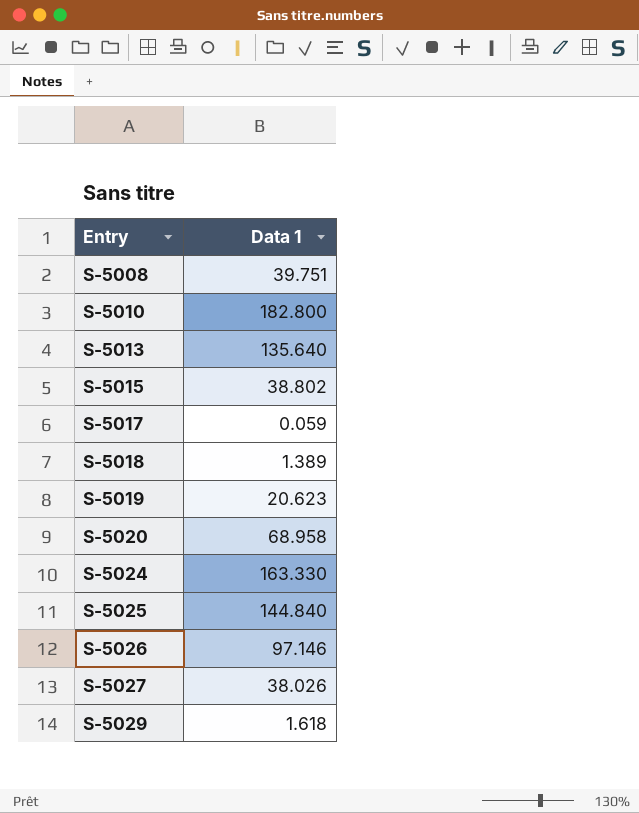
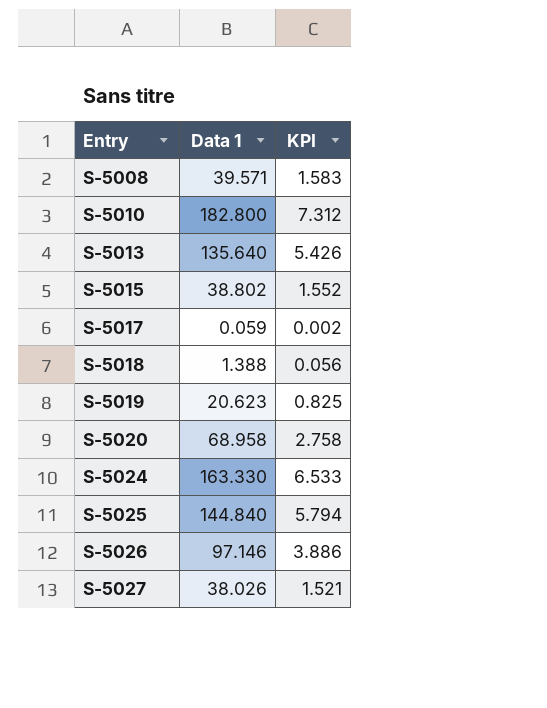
column KPI | formula: none -> [Data 1] * 0.04
row S-5029: 1.618 -> none
S-5008 | Data 1: 39.751 -> 39.571
S-5018 | Data 1: 1.389 -> 1.388

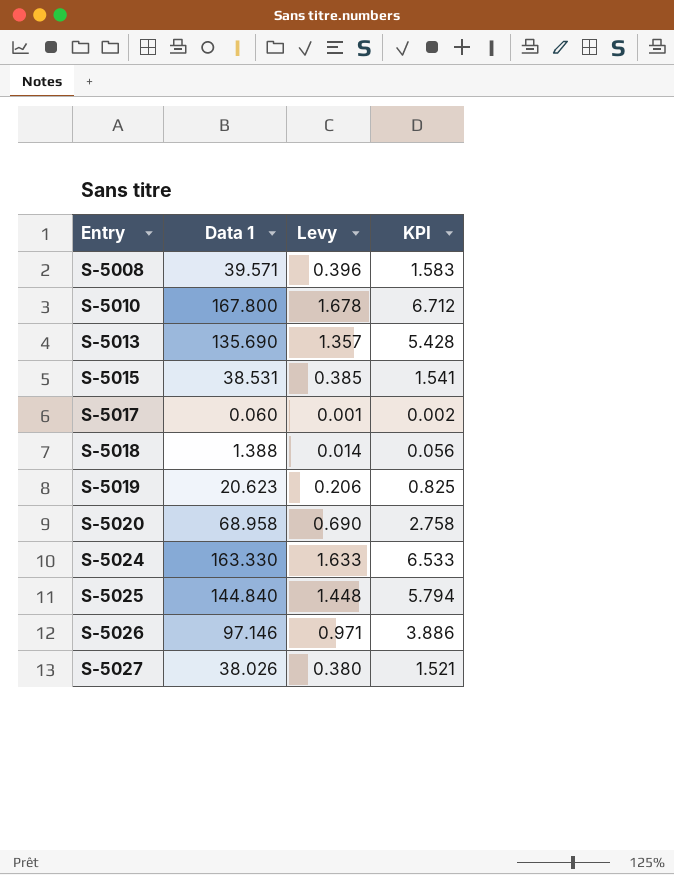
column Levy | formula: none -> [Data 1] * 0.01
S-5010 | Data 1: 182.800 -> 167.800
S-5010 | KPI: 7.312 -> 6.712
S-5013 | Data 1: 135.640 -> 135.690
S-5013 | KPI: 5.426 -> 5.428
S-5015 | Data 1: 38.802 -> 38.531
S-5015 | KPI: 1.552 -> 1.541
S-5017 | Data 1: 0.059 -> 0.060

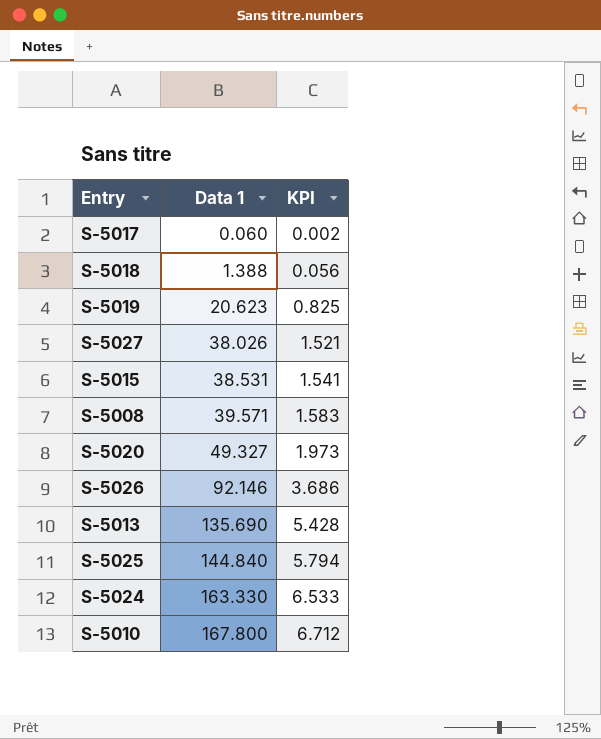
row order: Entry ascending -> Data 1 ascending
column Levy | formula: [Data 1] * 0.01 -> none
S-5020 | Data 1: 68.958 -> 49.327
S-5020 | KPI: 2.758 -> 1.973
S-5026 | Data 1: 97.146 -> 92.146
S-5026 | KPI: 3.886 -> 3.686

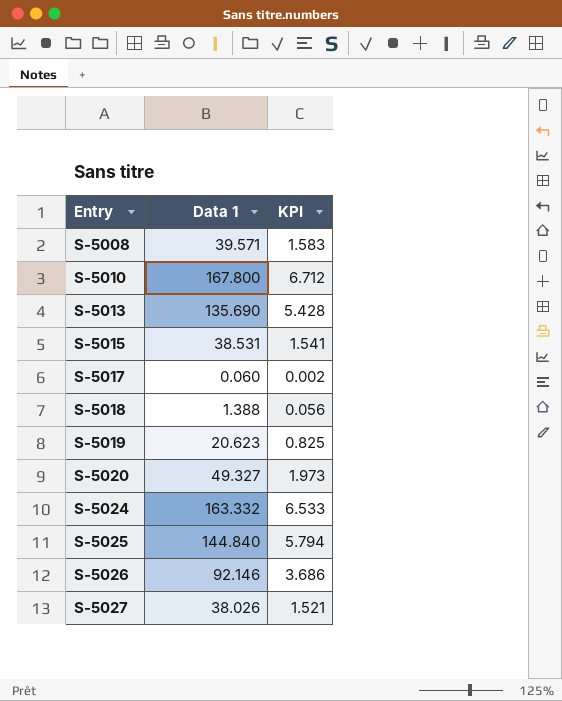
row order: Data 1 ascending -> Entry ascending
S-5024 | Data 1: 163.330 -> 163.332

